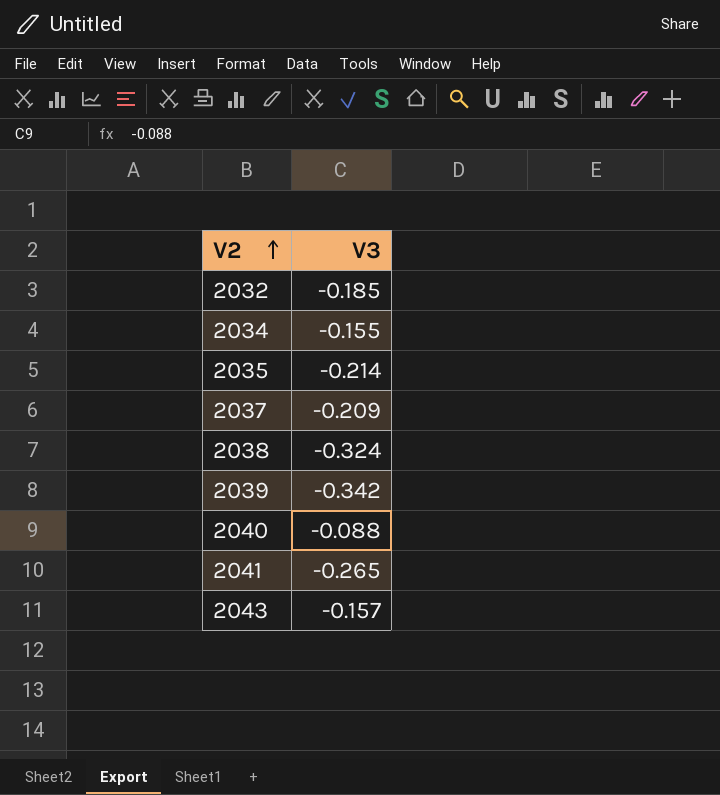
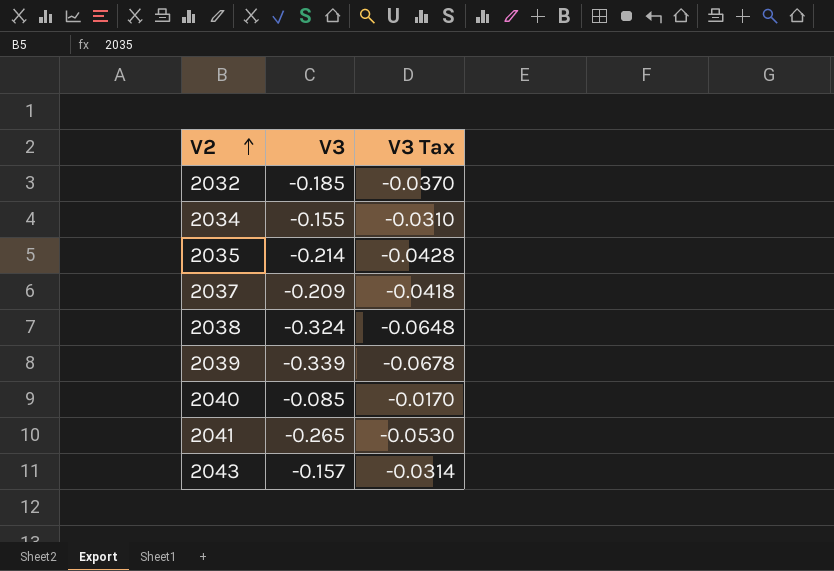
column V3 Tax | formula: none -> [V3] * 0.2
2039 | V3: -0.342 -> -0.339
2040 | V3: -0.088 -> -0.085

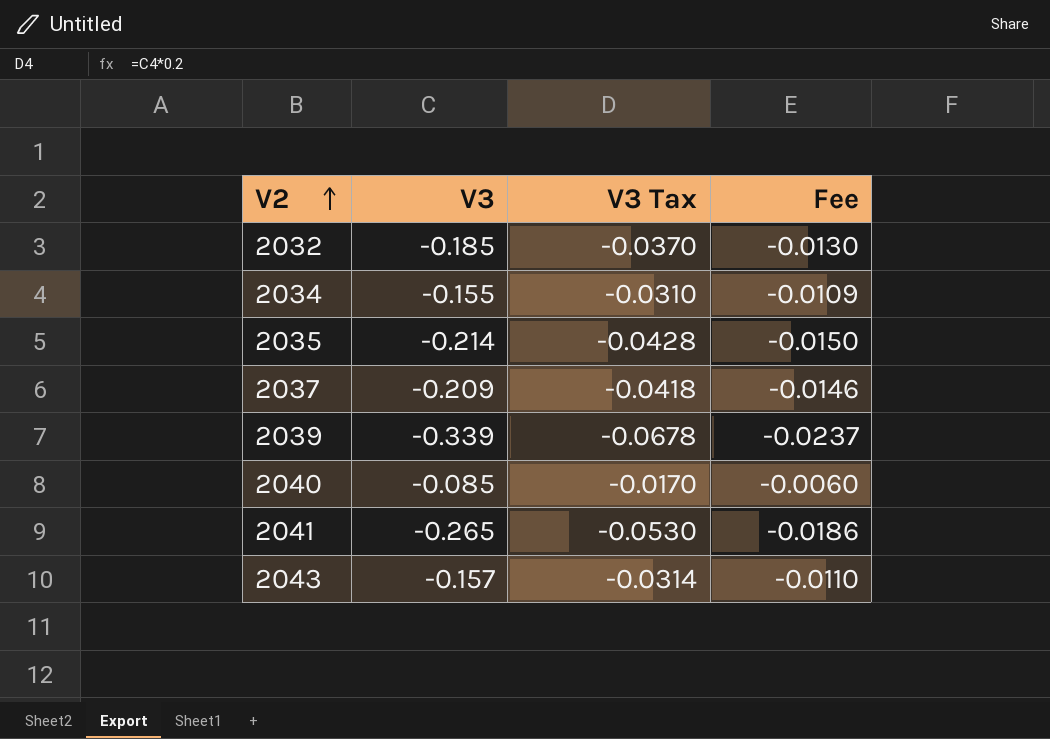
column Fee | formula: none -> [V3] * 0.07
row 2038: -0.324 | -0.0648 -> none

